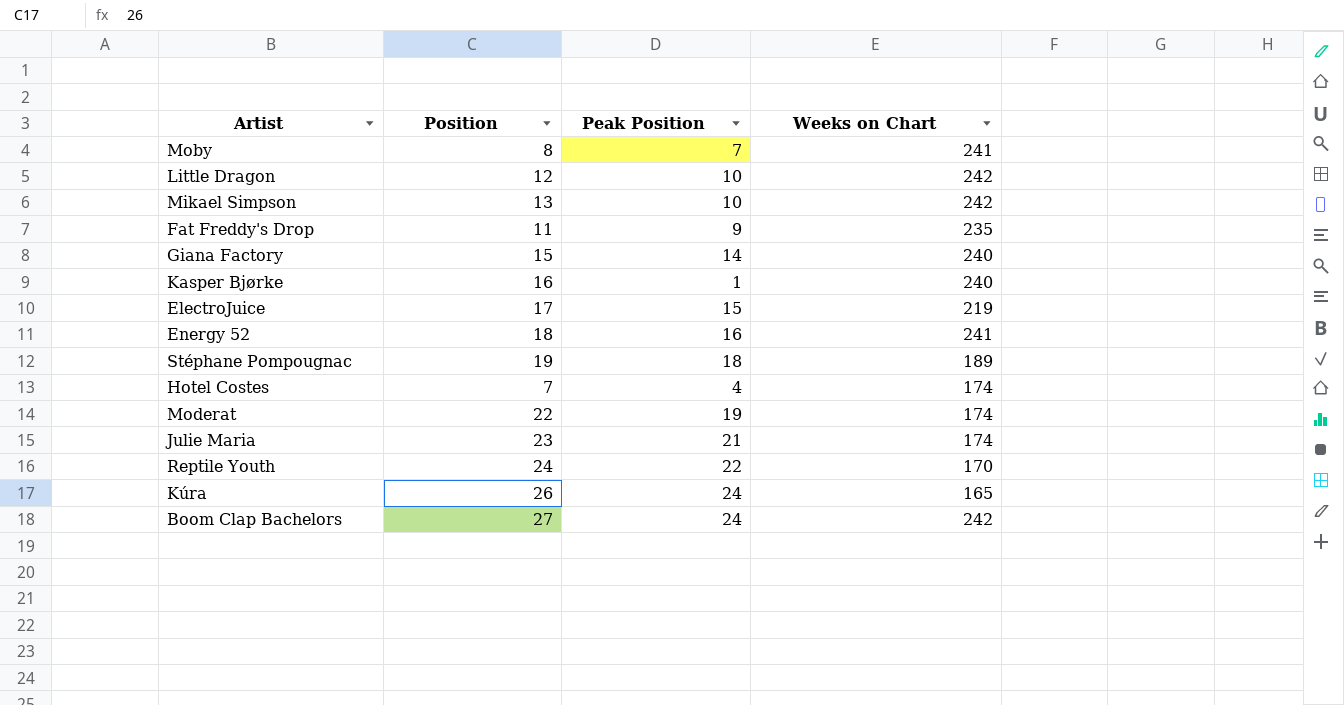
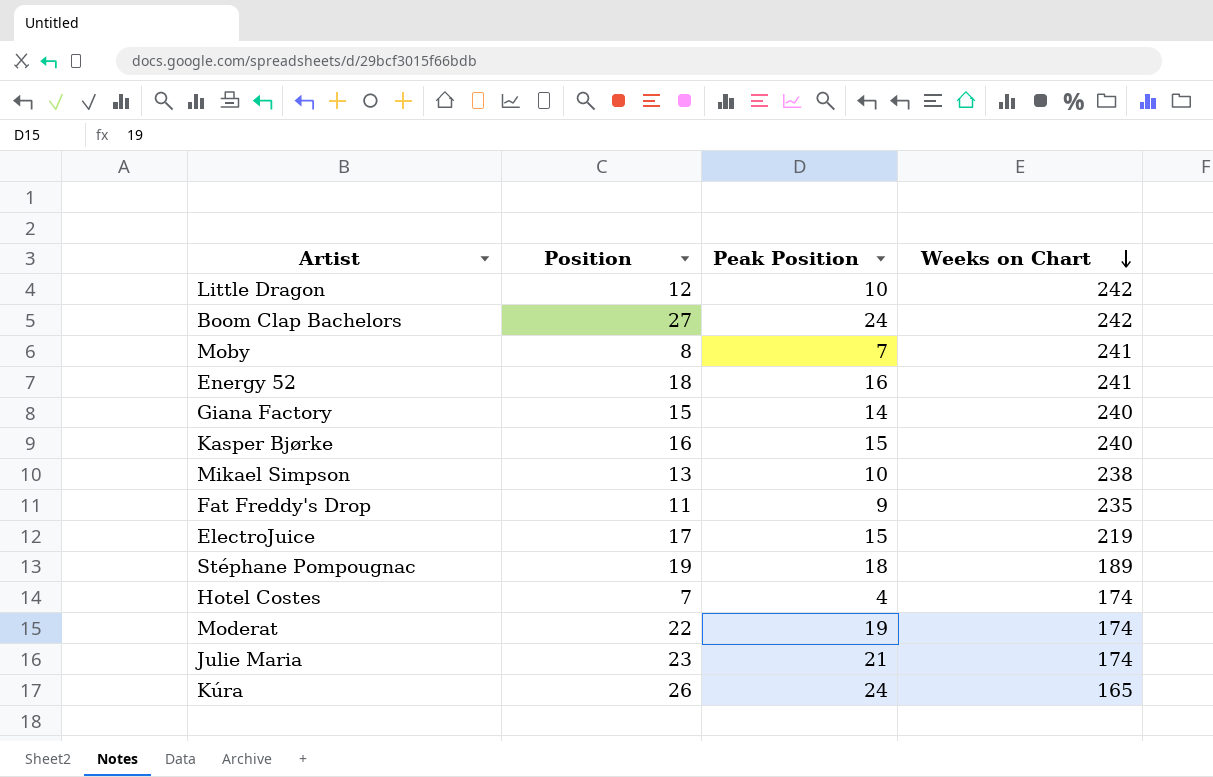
row order: none -> Weeks on Chart descending
row Reptile Youth: 24 | 22 | 170 -> none
Kasper Bjørke | Peak Position: 1 -> 15
Mikael Simpson | Weeks on Chart: 242 -> 238

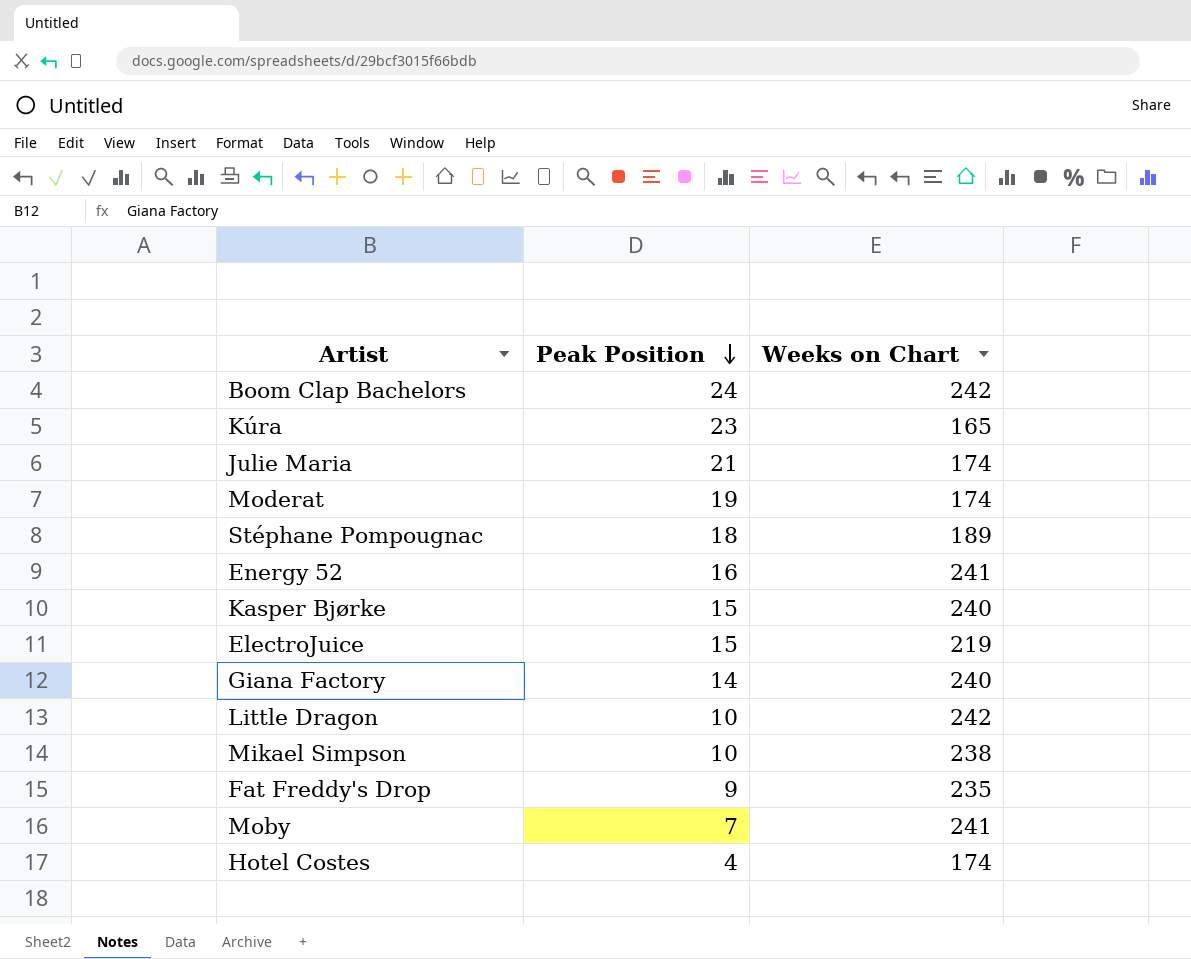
row order: Weeks on Chart descending -> Peak Position descending
column Position | position: 2 -> none
Kúra | Peak Position: 24 -> 23

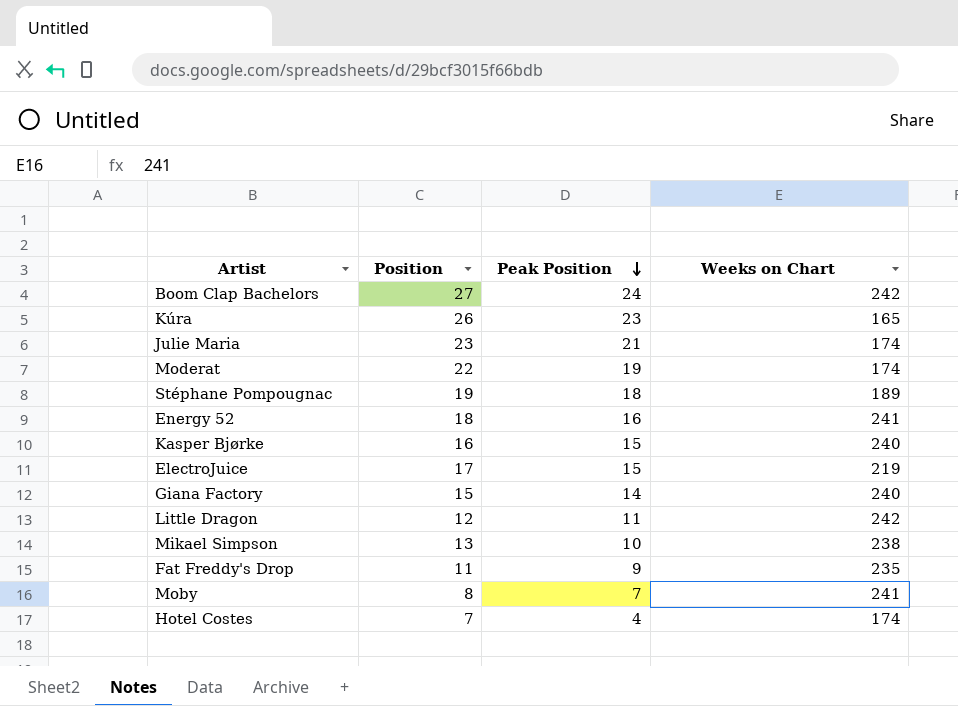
column Position | position: none -> 2
Little Dragon | Peak Position: 10 -> 11

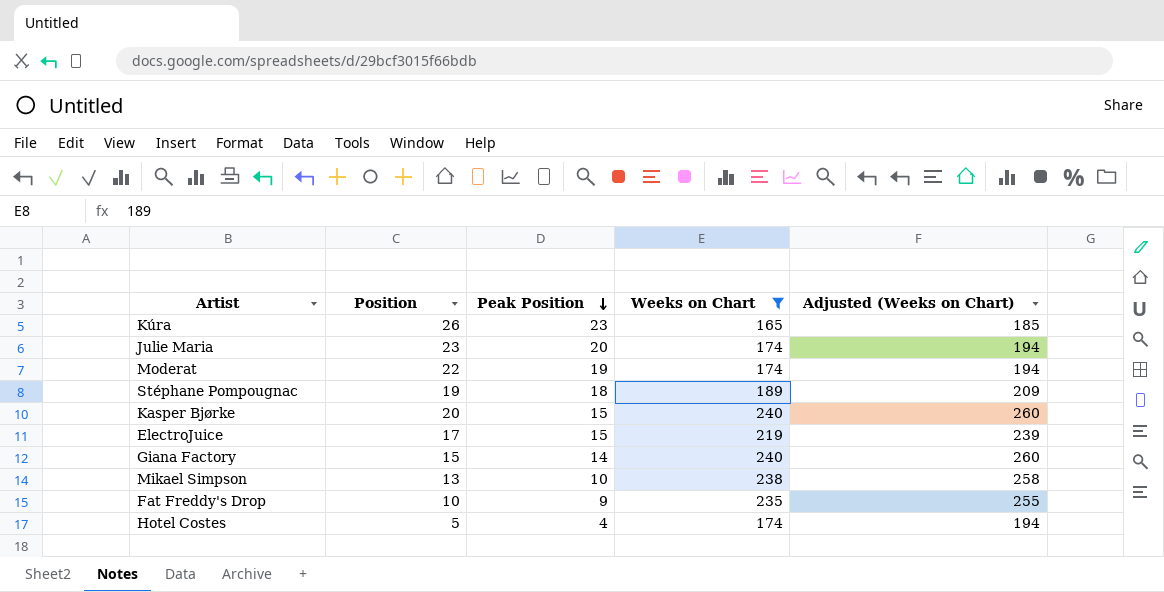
filter: none -> Weeks on Chart <= 240
column Adjusted (Weeks on Chart) | formula: none -> [Weeks on Chart] + 20
Julie Maria | Peak Position: 21 -> 20
Kasper Bjørke | Position: 16 -> 20
Fat Freddy's Drop | Position: 11 -> 10
Hotel Costes | Position: 7 -> 5

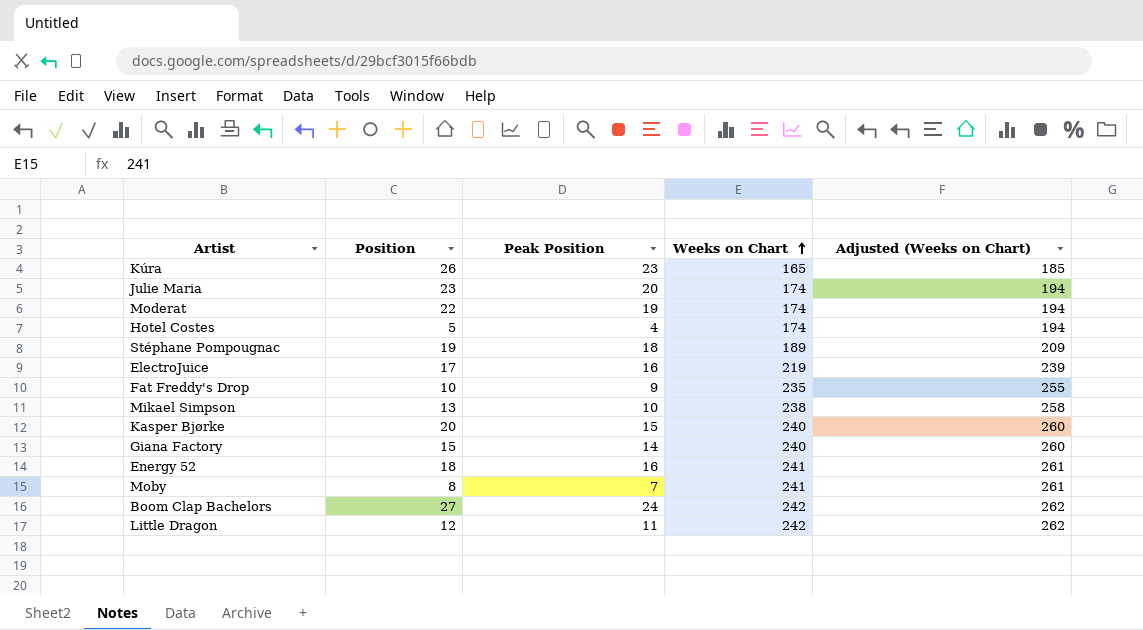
filter: Weeks on Chart <= 240 -> none
row order: Peak Position descending -> Weeks on Chart ascending
ElectroJuice | Peak Position: 15 -> 16

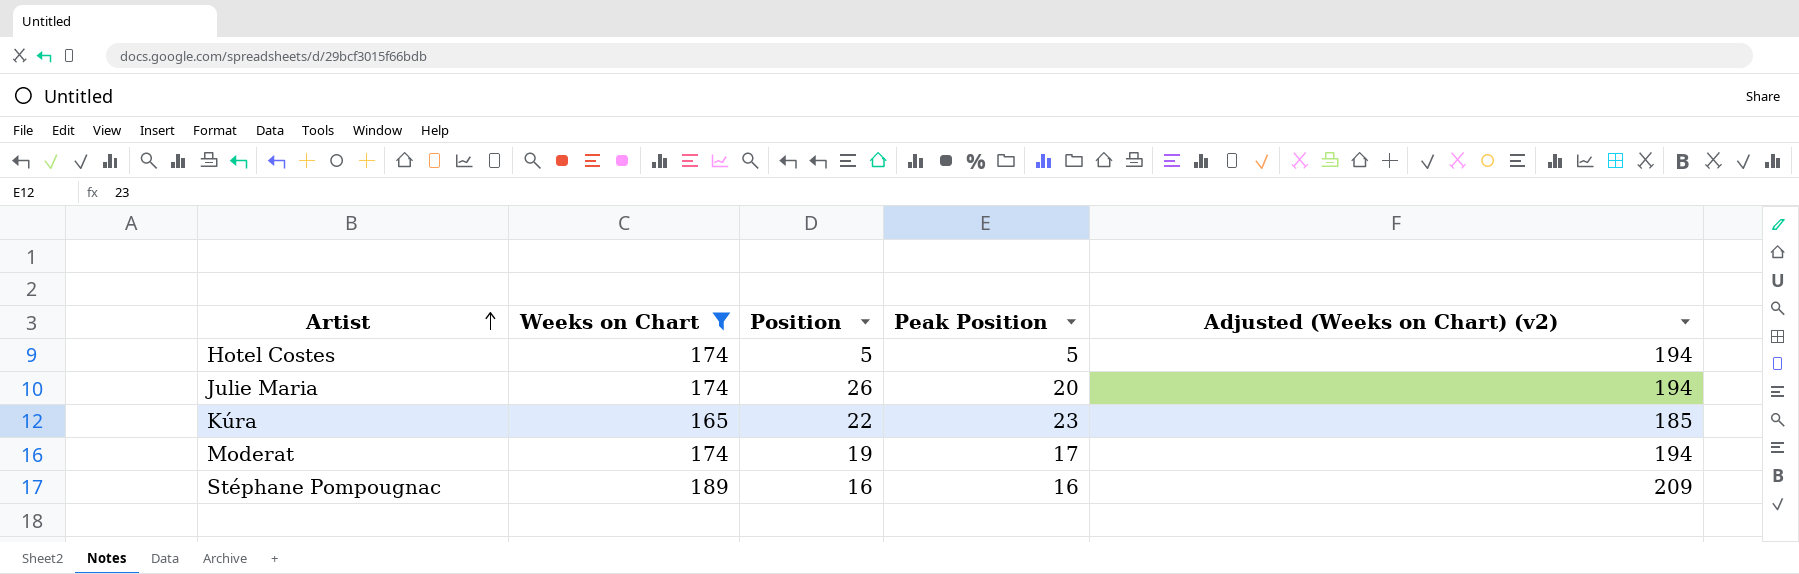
filter: none -> Weeks on Chart <= 189
row order: Weeks on Chart ascending -> Artist ascending
column Weeks on Chart | position: 4 -> 2
column name: Adjusted (Weeks on Chart) -> Adjusted (Weeks on Chart) (v2)
Hotel Costes | Peak Position: 4 -> 5
Julie Maria | Position: 23 -> 26
Kúra | Position: 26 -> 22
Moderat | Position: 22 -> 19
Moderat | Peak Position: 19 -> 17
Stéphane Pompougnac | Position: 19 -> 16
Stéphane Pompougnac | Peak Position: 18 -> 16

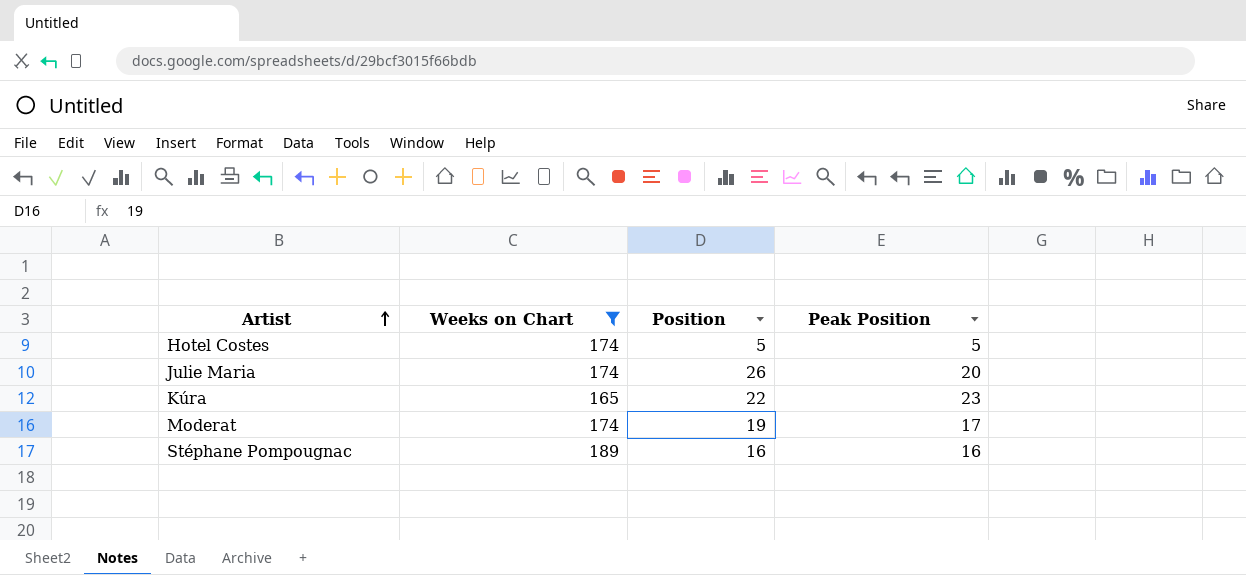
column Adjusted (Weeks on Chart) (v2) | formula: [Weeks on Chart] + 20 -> none

